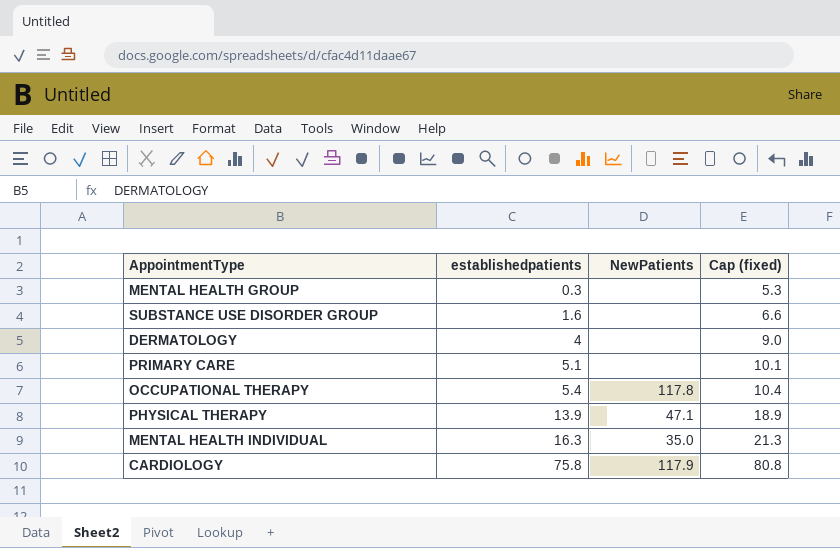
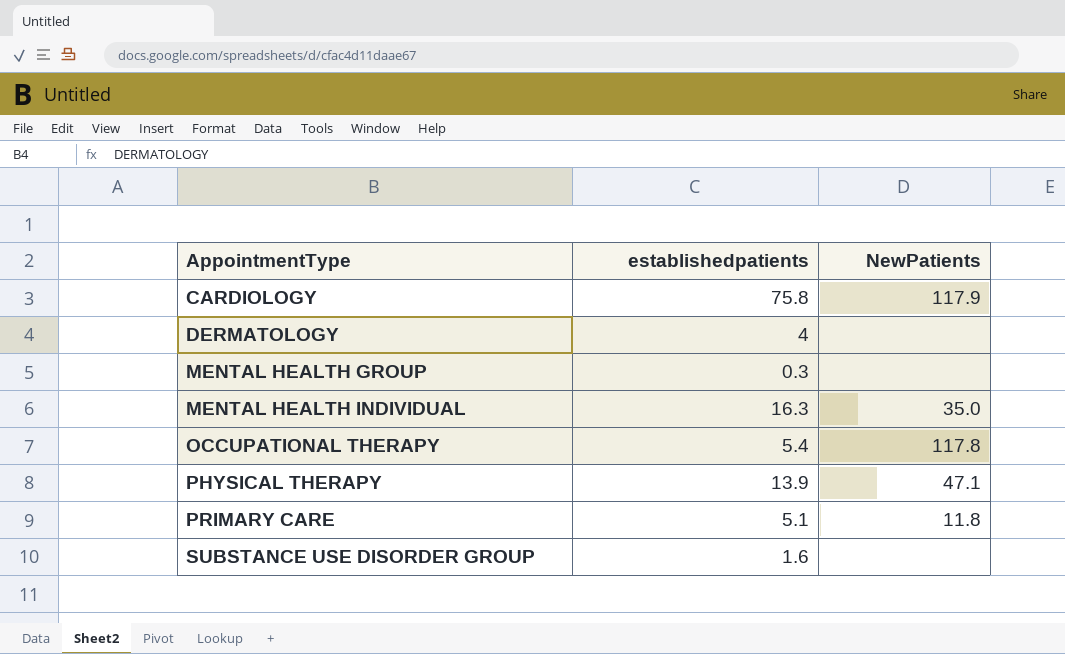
row order: establishedpatients ascending -> AppointmentType ascending
column Cap (fixed) | formula: [establishedpatients] + 5 -> none
PRIMARY CARE | NewPatients: none -> 11.8

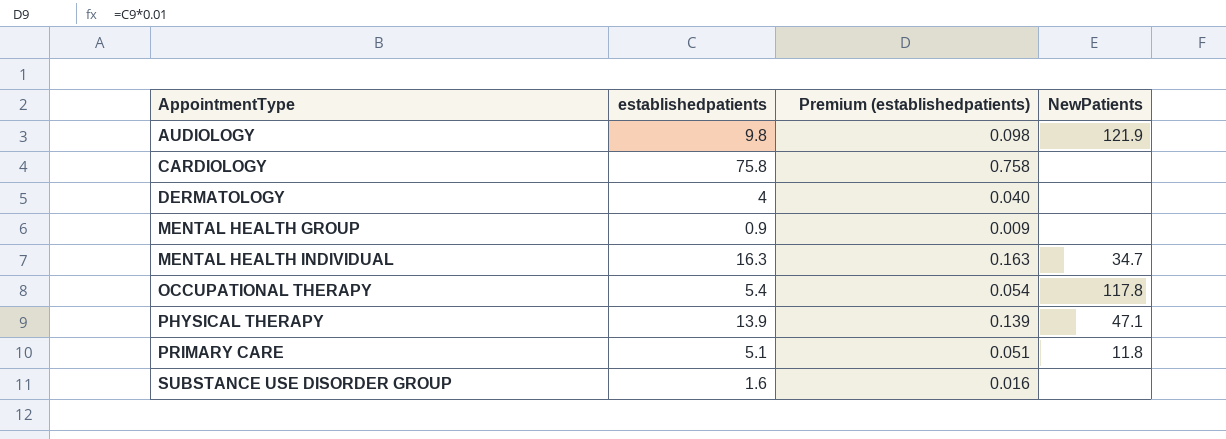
column Premium (establishedpatients) | formula: none -> [establishedpatients] * 0.01
row AUDIOLOGY: none -> 9.8 | 0.098 | 121.9
CARDIOLOGY | NewPatients: 117.9 -> none
MENTAL HEALTH GROUP | establishedpatients: 0.3 -> 0.9
MENTAL HEALTH INDIVIDUAL | NewPatients: 35.0 -> 34.7

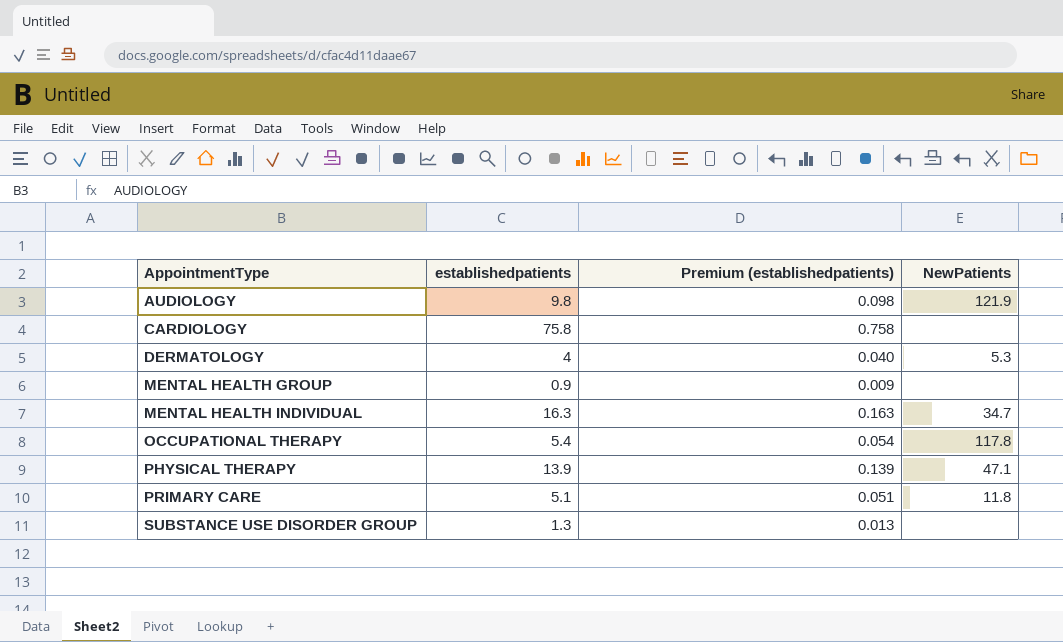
DERMATOLOGY | NewPatients: none -> 5.3
SUBSTANCE USE DISORDER GROUP | establishedpatients: 1.6 -> 1.3
SUBSTANCE USE DISORDER GROUP | Premium (establishedpatients): 0.016 -> 0.013

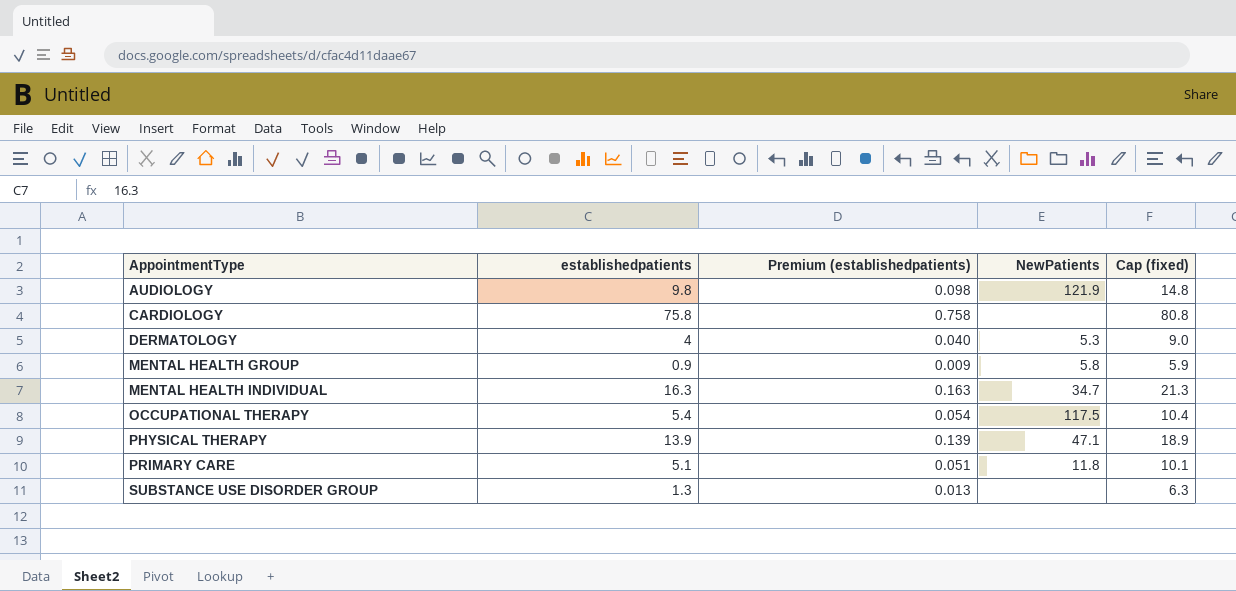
column Cap (fixed) | formula: none -> [establishedpatients] + 5
MENTAL HEALTH GROUP | NewPatients: none -> 5.8
OCCUPATIONAL THERAPY | NewPatients: 117.8 -> 117.5

